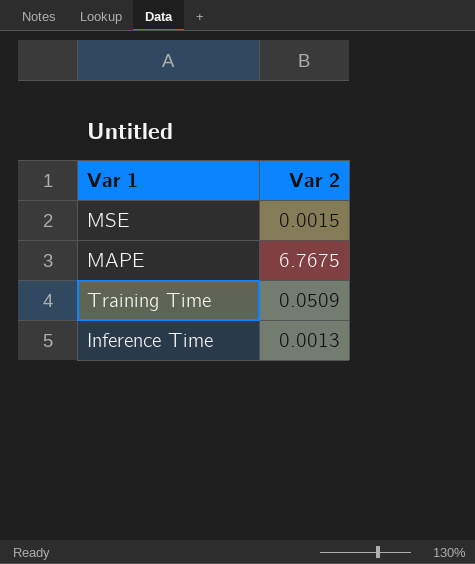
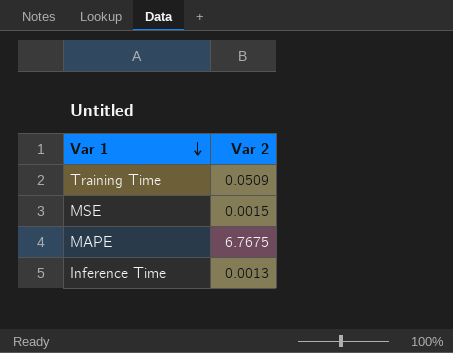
row order: none -> Var 1 descending

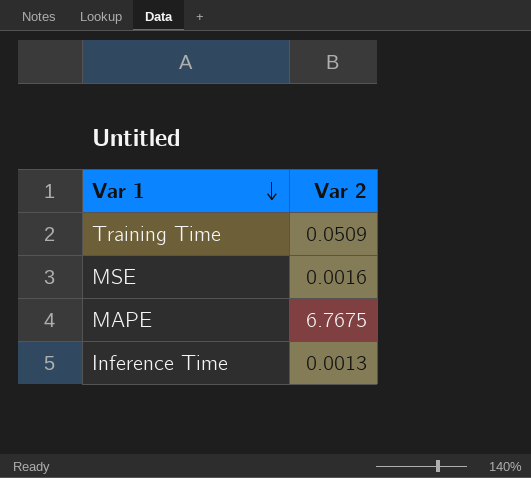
MSE | Var 2: 0.0015 -> 0.0016

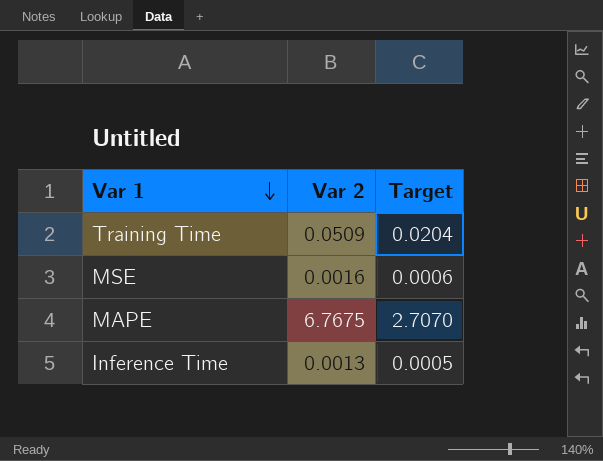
column Target | formula: none -> [Var 2] * 0.4

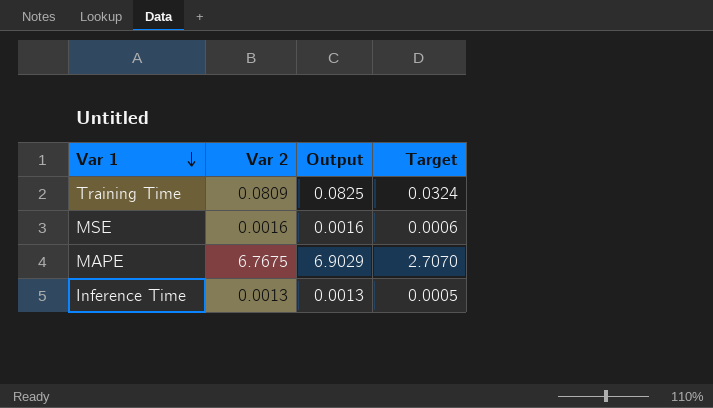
column Output | formula: none -> [Var 2] * 1.02
Training Time | Var 2: 0.0509 -> 0.0809
Training Time | Target: 0.0204 -> 0.0324

